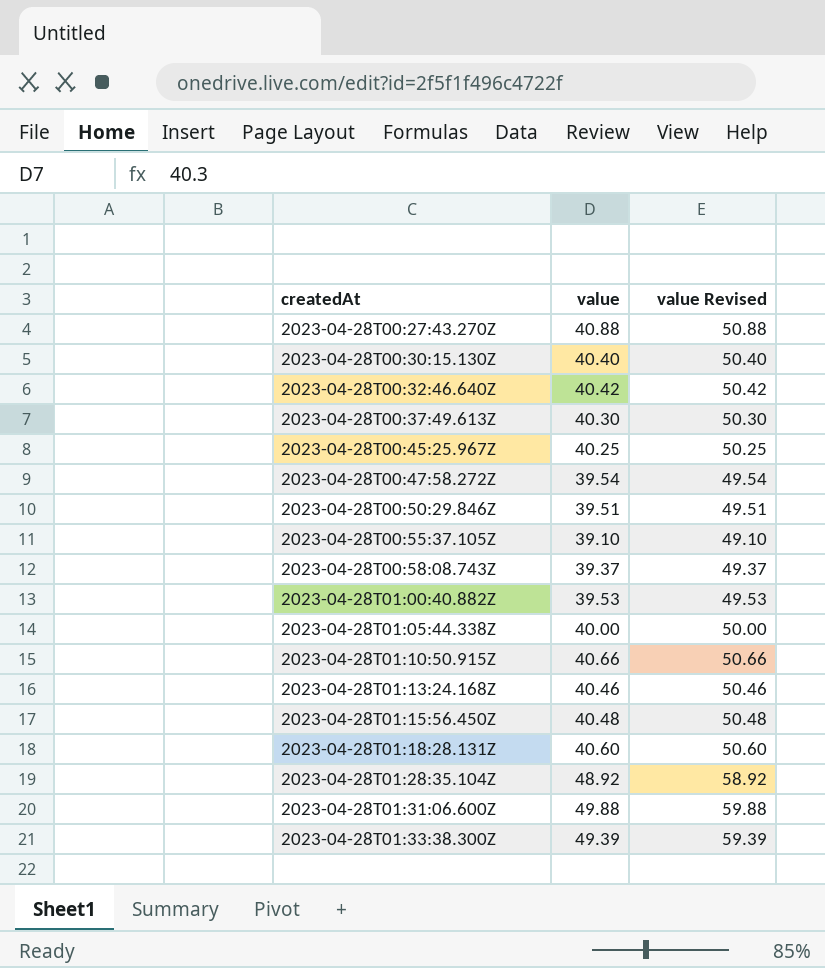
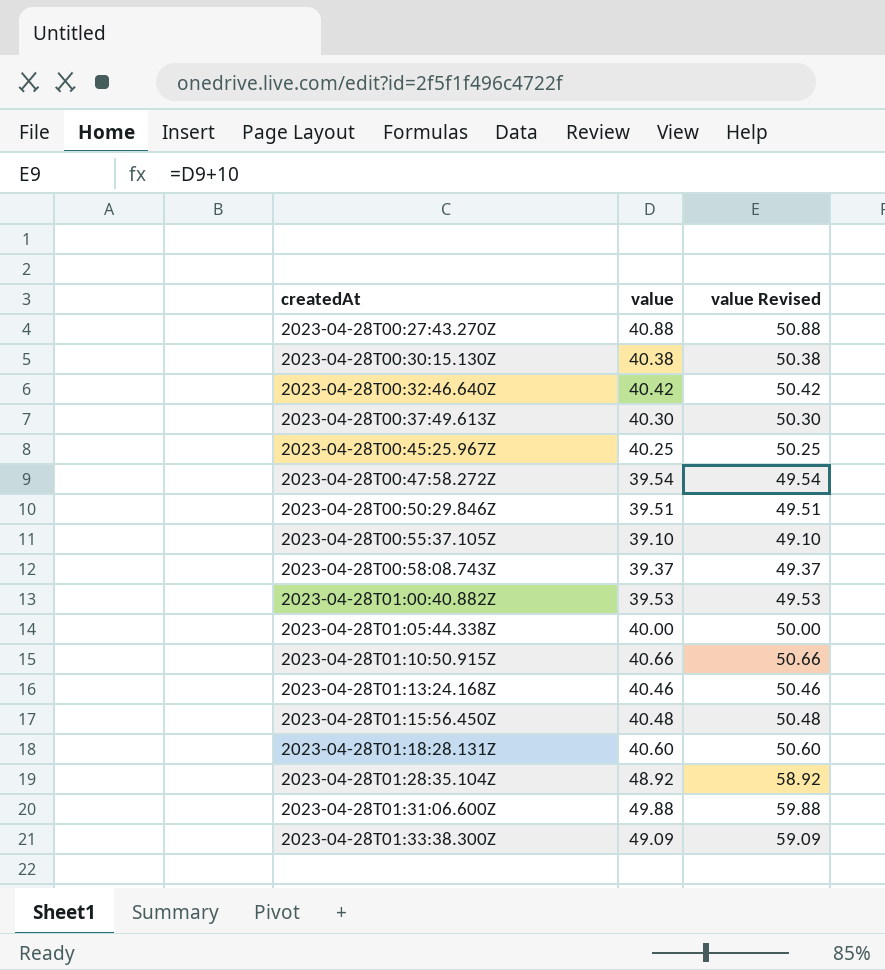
2023-04-28T00:30:15.130Z | value: 40.40 -> 40.38
2023-04-28T00:30:15.130Z | value Revised: 50.40 -> 50.38
2023-04-28T01:33:38.300Z | value: 49.39 -> 49.09
2023-04-28T01:33:38.300Z | value Revised: 59.39 -> 59.09

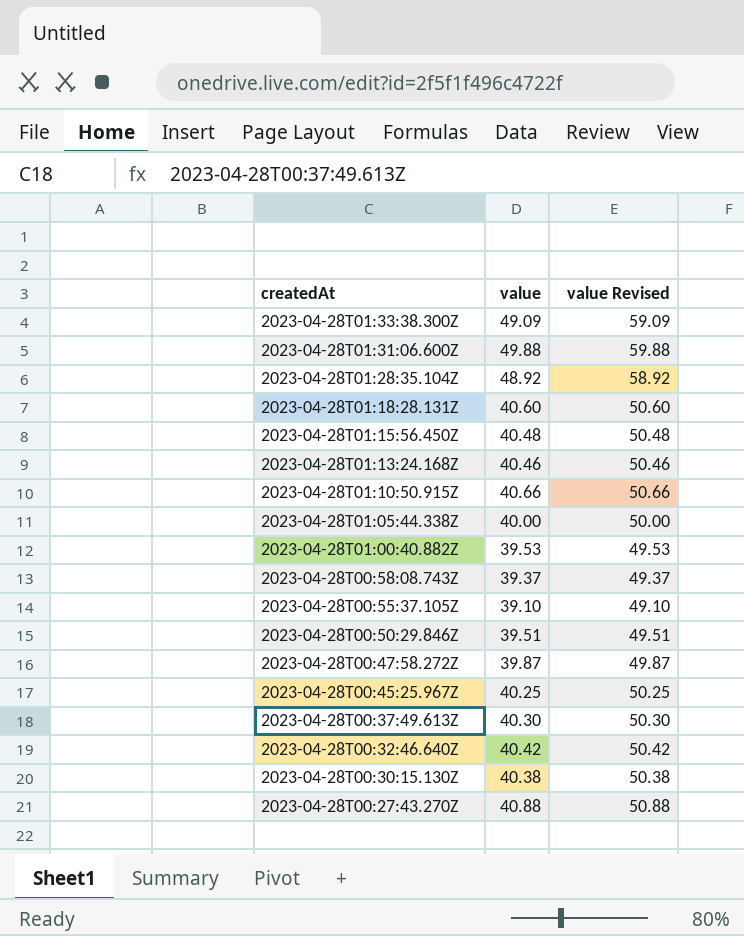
row order: createdAt ascending -> createdAt descending
2023-04-28T00:47:58.272Z | value: 39.54 -> 39.87
2023-04-28T00:47:58.272Z | value Revised: 49.54 -> 49.87

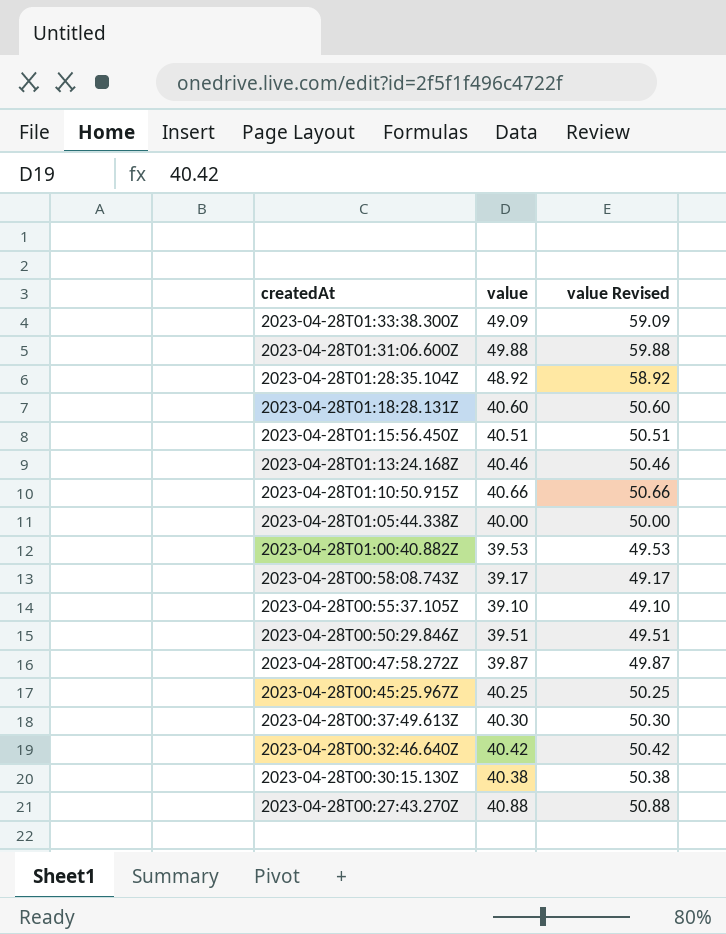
2023-04-28T01:15:56.450Z | value: 40.48 -> 40.51
2023-04-28T01:15:56.450Z | value Revised: 50.48 -> 50.51
2023-04-28T00:58:08.743Z | value: 39.37 -> 39.17
2023-04-28T00:58:08.743Z | value Revised: 49.37 -> 49.17

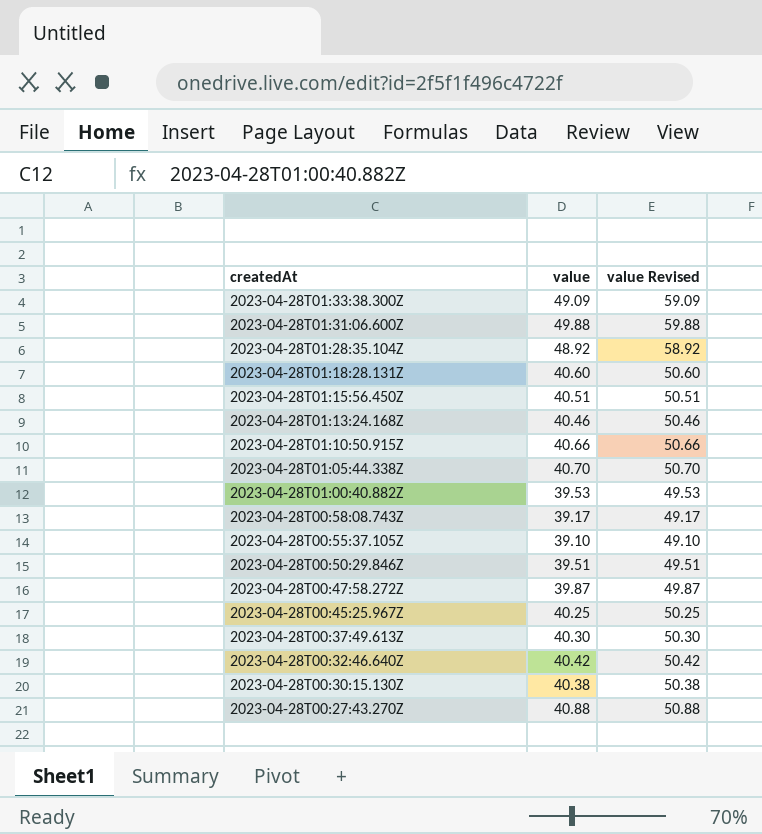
2023-04-28T01:05:44.338Z | value: 40.00 -> 40.70
2023-04-28T01:05:44.338Z | value Revised: 50.00 -> 50.70

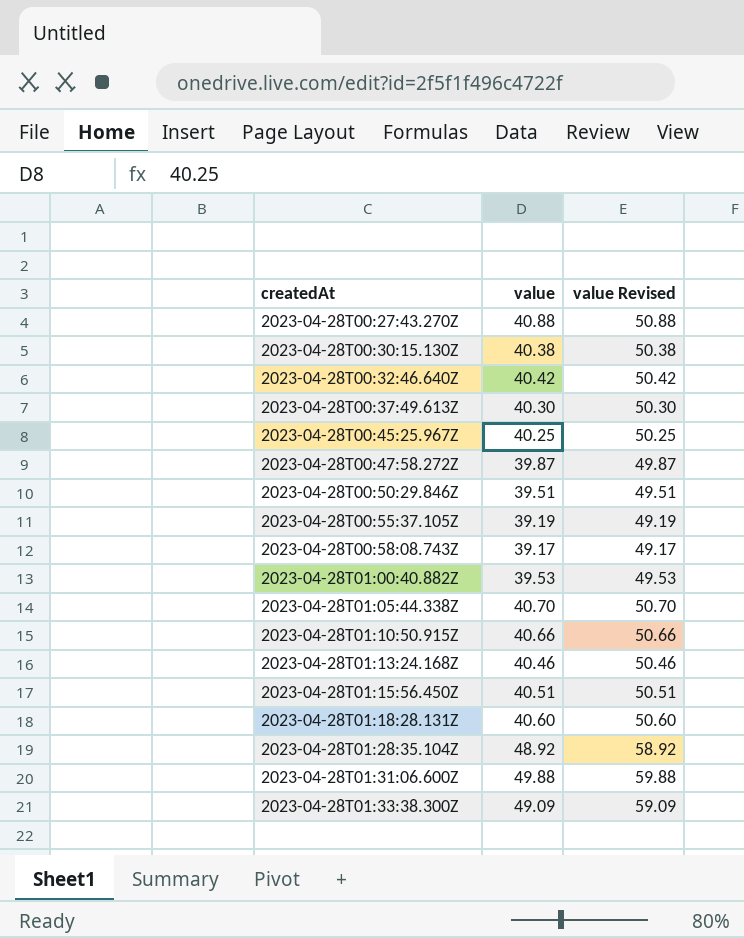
row order: createdAt descending -> createdAt ascending
2023-04-28T00:55:37.105Z | value: 39.10 -> 39.19
2023-04-28T00:55:37.105Z | value Revised: 49.10 -> 49.19

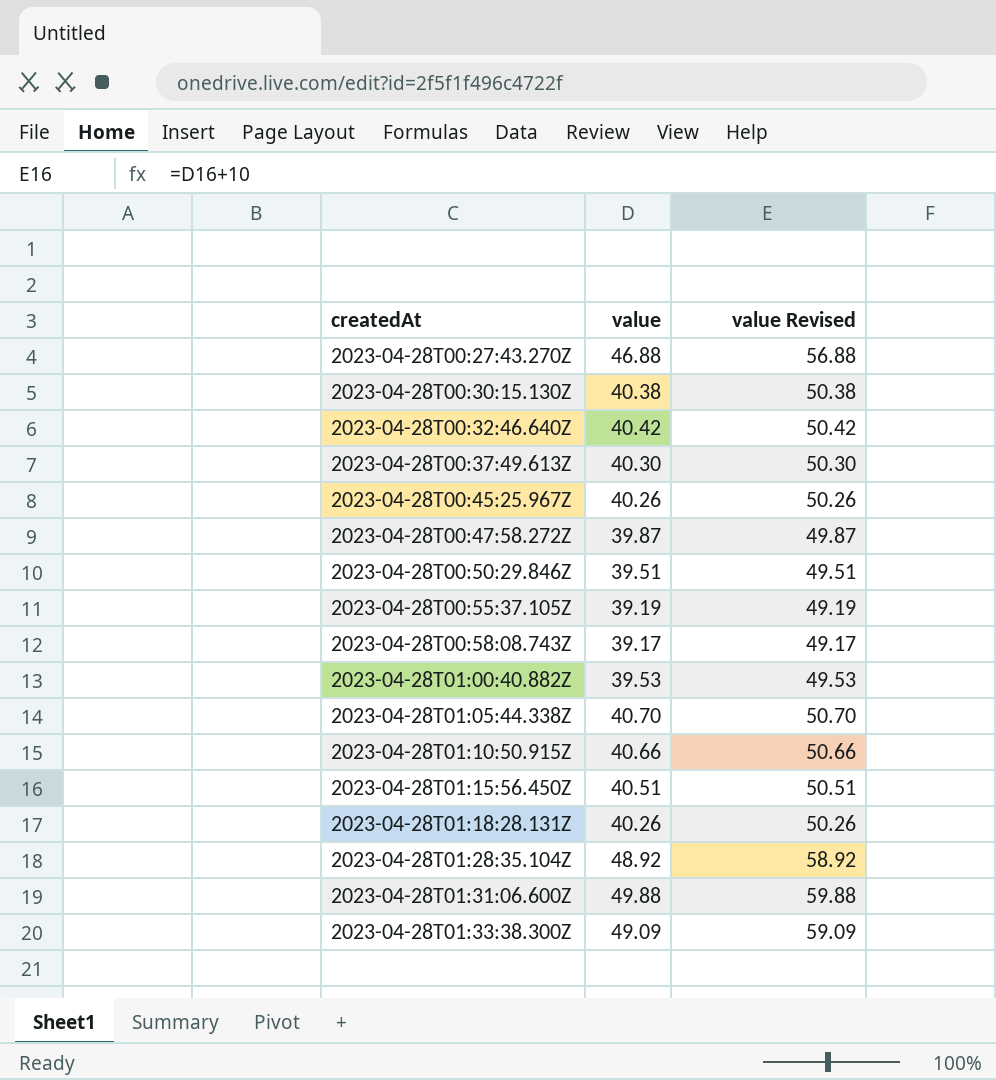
row 2023-04-28T01:13:24.168Z: 40.46 | 50.46 -> none
2023-04-28T00:27:43.270Z | value: 40.88 -> 46.88
2023-04-28T00:27:43.270Z | value Revised: 50.88 -> 56.88
2023-04-28T00:45:25.967Z | value: 40.25 -> 40.26
2023-04-28T00:45:25.967Z | value Revised: 50.25 -> 50.26
2023-04-28T01:18:28.131Z | value: 40.60 -> 40.26
2023-04-28T01:18:28.131Z | value Revised: 50.60 -> 50.26

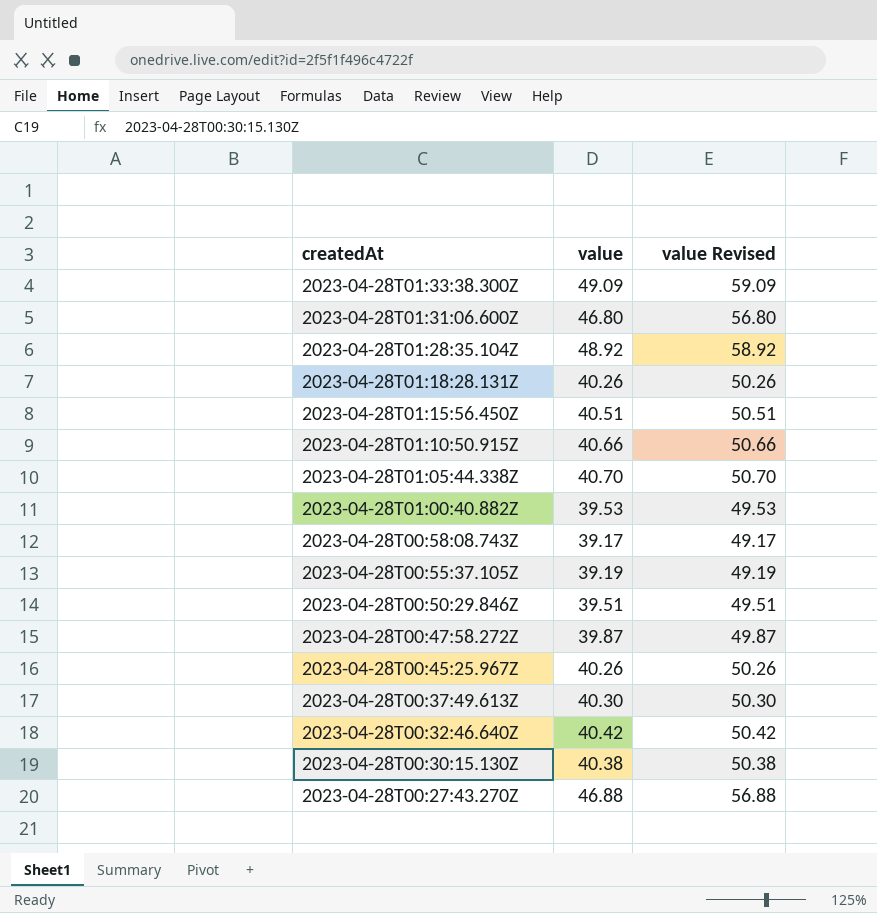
row order: createdAt ascending -> createdAt descending
2023-04-28T01:31:06.600Z | value: 49.88 -> 46.80
2023-04-28T01:31:06.600Z | value Revised: 59.88 -> 56.80

